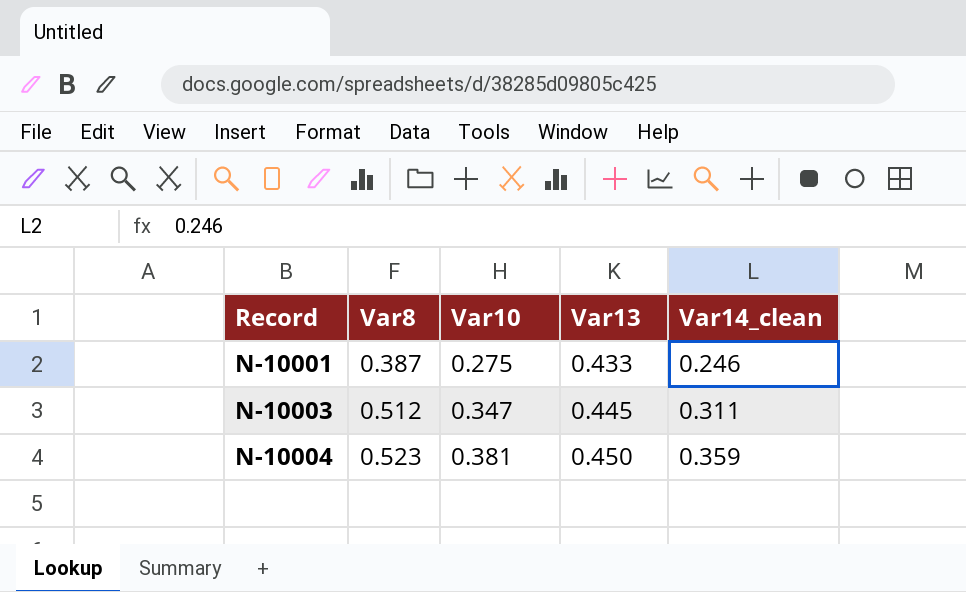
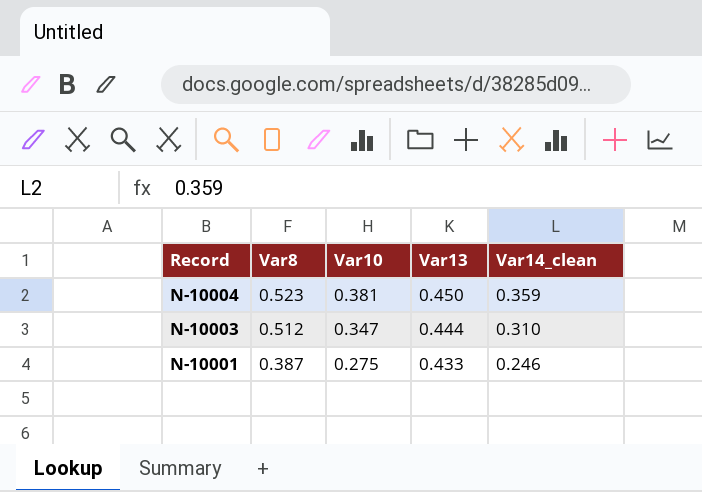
row order: Record ascending -> Record descending
N-10003 | Var13: 0.445 -> 0.444
N-10003 | Var14_clean: 0.311 -> 0.310

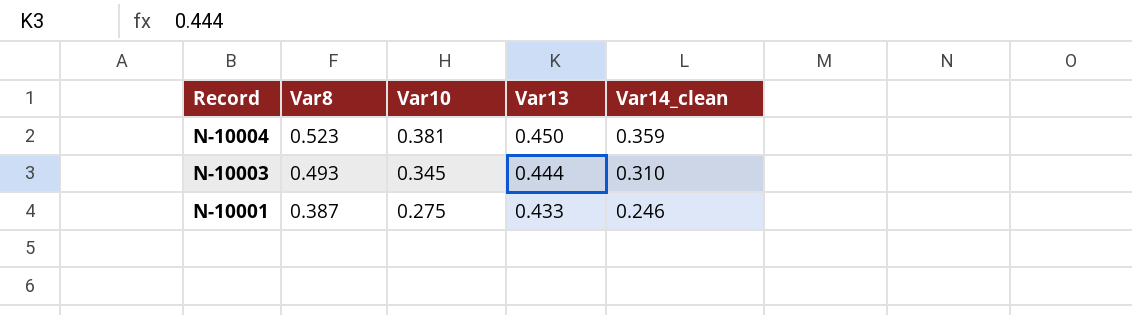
N-10003 | Var8: 0.512 -> 0.493
N-10003 | Var10: 0.347 -> 0.345

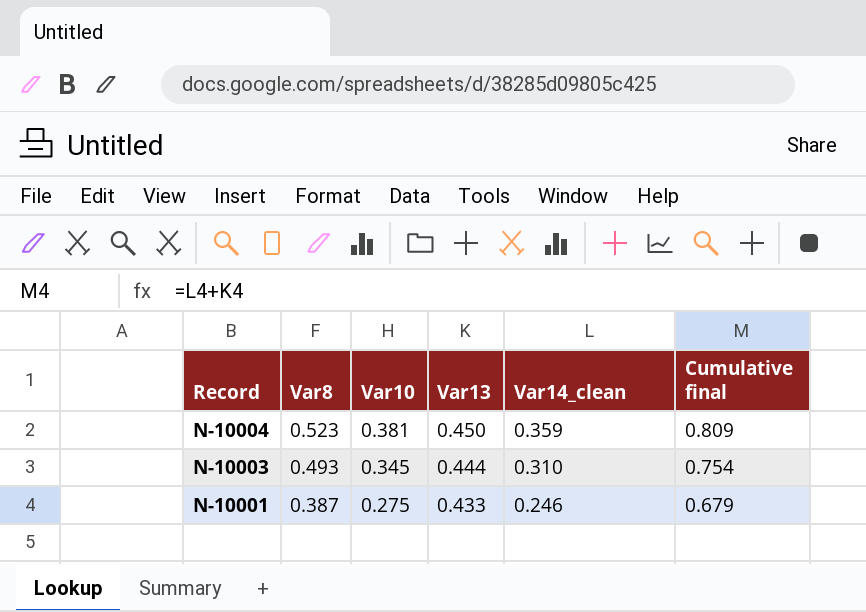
column Cumulative final | formula: none -> [Var13] + [Var14_clean]

